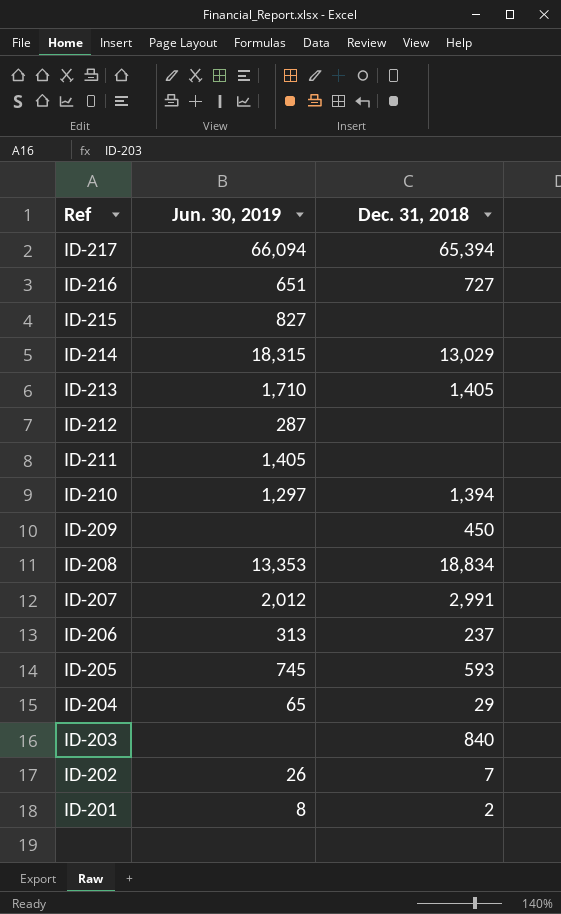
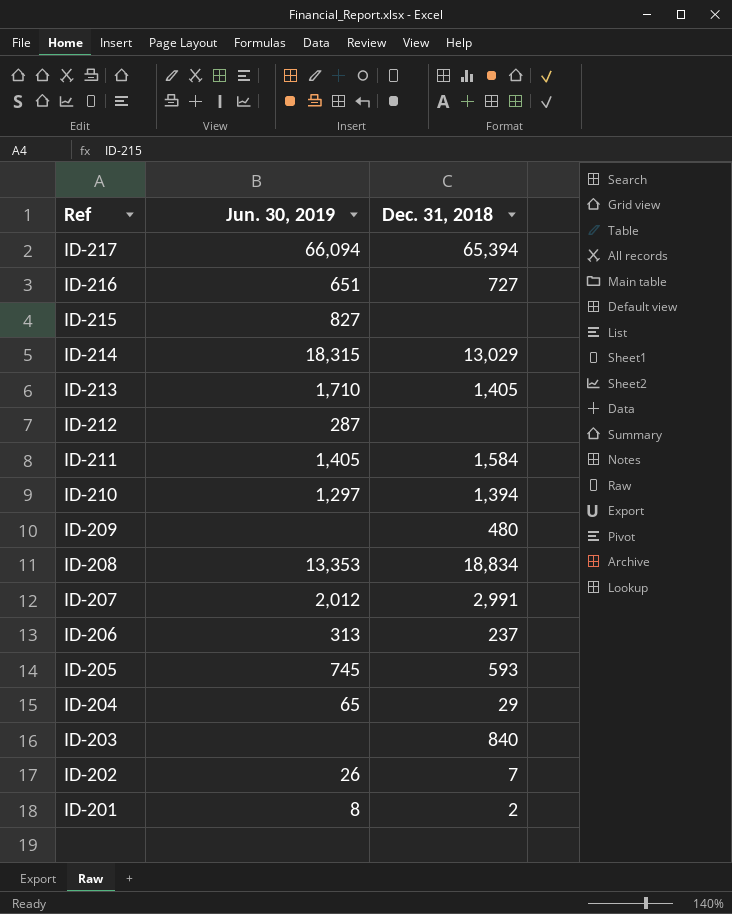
ID-211 | Dec. 31, 2018: none -> 1,584
ID-209 | Dec. 31, 2018: 450 -> 480

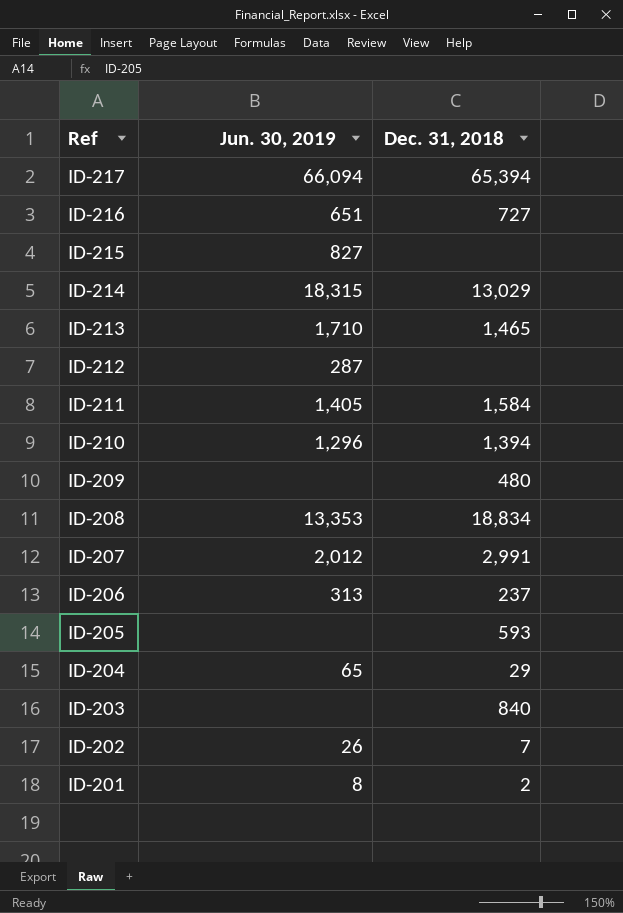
ID-213 | Dec. 31, 2018: 1,405 -> 1,465
ID-210 | Jun. 30, 2019: 1,297 -> 1,296
ID-205 | Jun. 30, 2019: 745 -> none

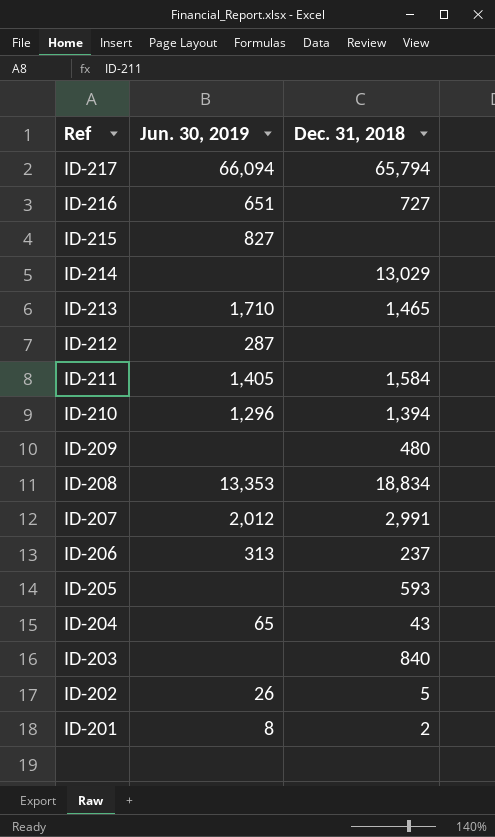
ID-217 | Dec. 31, 2018: 65,394 -> 65,794
ID-214 | Jun. 30, 2019: 18,315 -> none
ID-204 | Dec. 31, 2018: 29 -> 43
ID-202 | Dec. 31, 2018: 7 -> 5

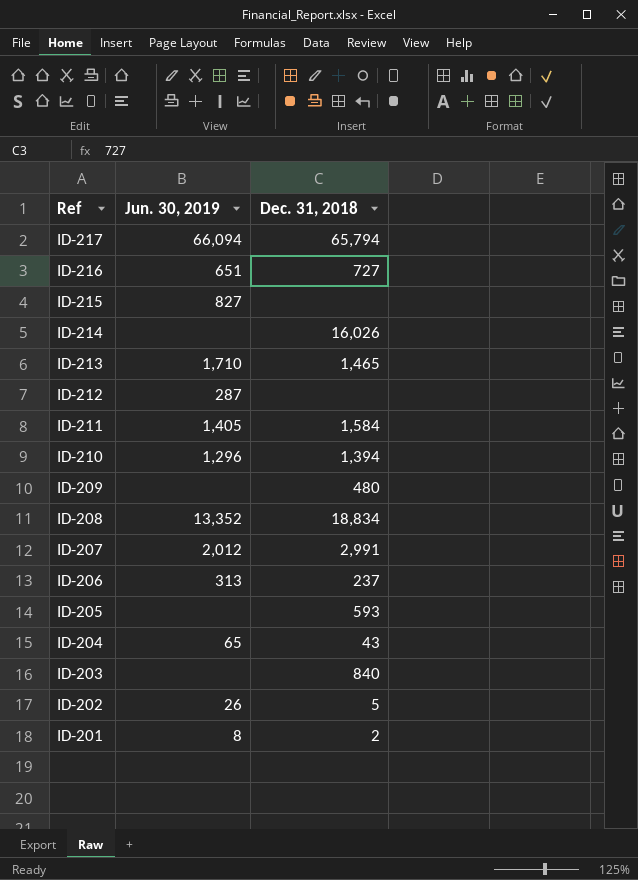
ID-214 | Dec. 31, 2018: 13,029 -> 16,026
ID-208 | Jun. 30, 2019: 13,353 -> 13,352

